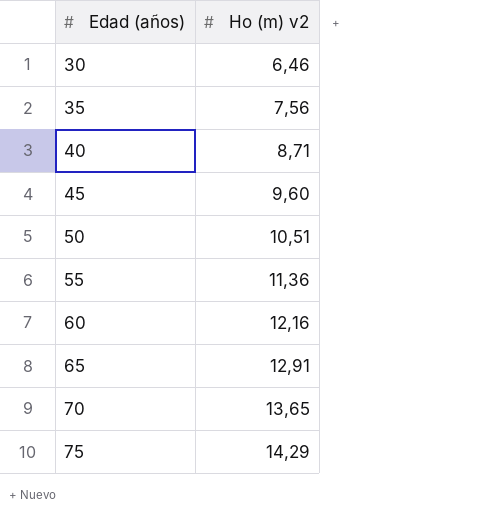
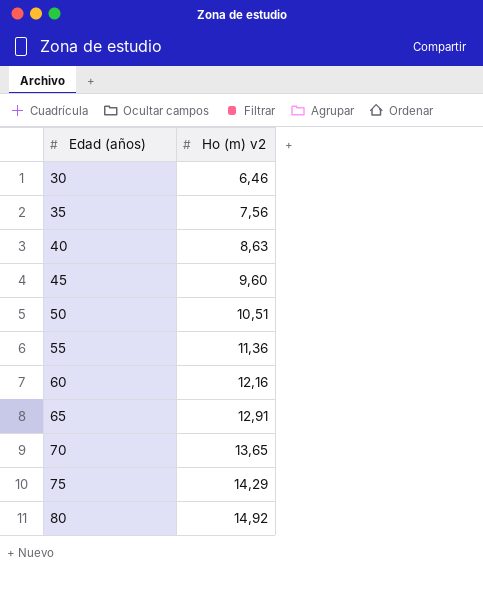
40 | Ho (m) v2: 8,71 -> 8,63
row 80: none -> 14,92

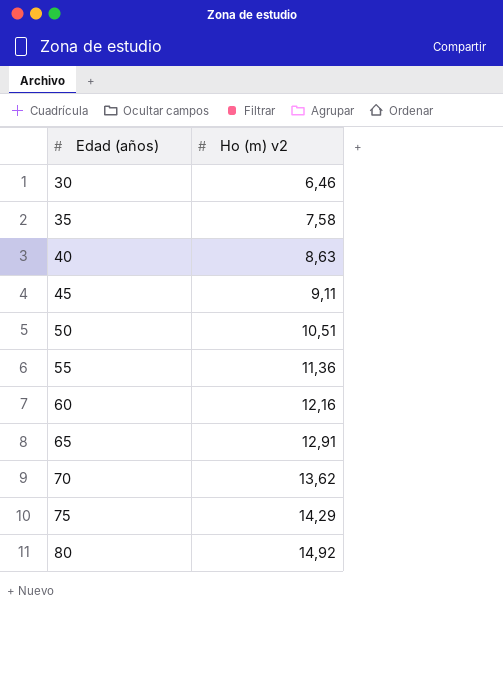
35 | Ho (m) v2: 7,56 -> 7,58
45 | Ho (m) v2: 9,60 -> 9,11
70 | Ho (m) v2: 13,65 -> 13,62

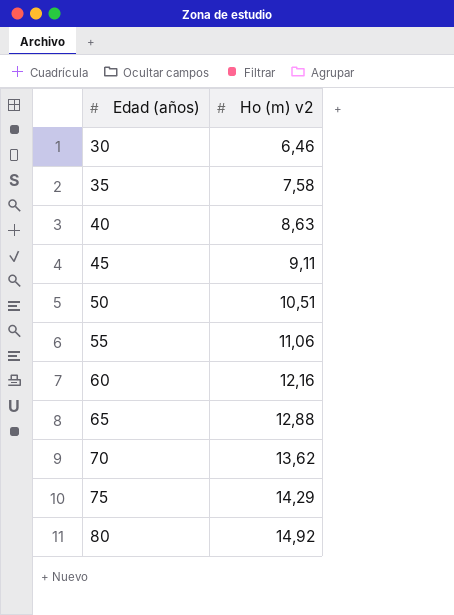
55 | Ho (m) v2: 11,36 -> 11,06
65 | Ho (m) v2: 12,91 -> 12,88

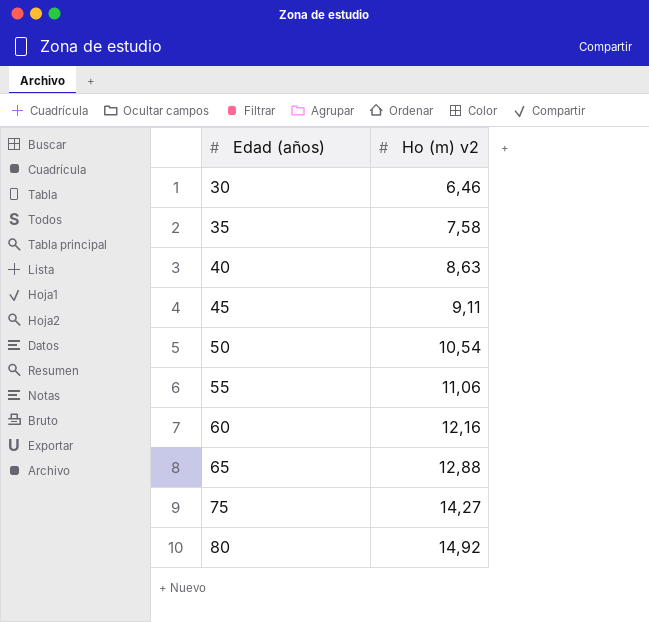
row 70: 13,62 -> none
50 | Ho (m) v2: 10,51 -> 10,54
75 | Ho (m) v2: 14,29 -> 14,27

